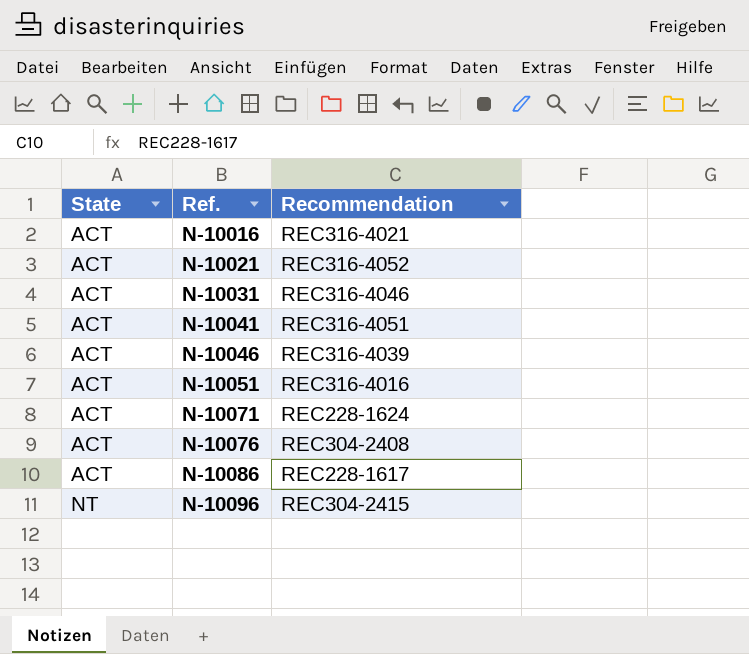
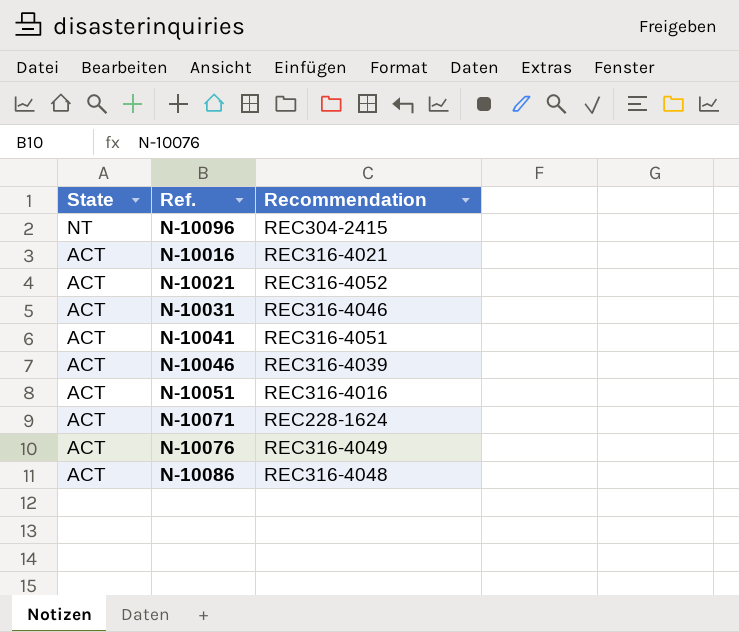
row order: State ascending -> State descending
N-10076 | Recommendation: REC304-2408 -> REC316-4049
N-10086 | Recommendation: REC228-1617 -> REC316-4048

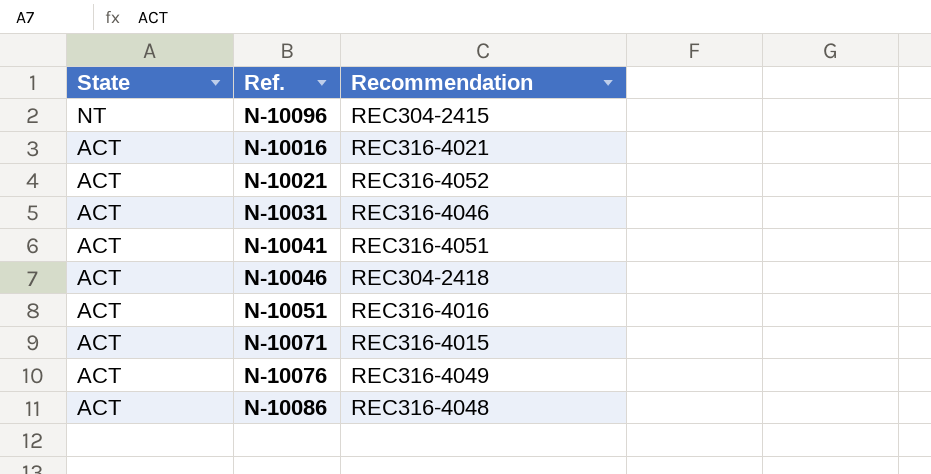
N-10046 | Recommendation: REC316-4039 -> REC304-2418
N-10071 | Recommendation: REC228-1624 -> REC316-4015

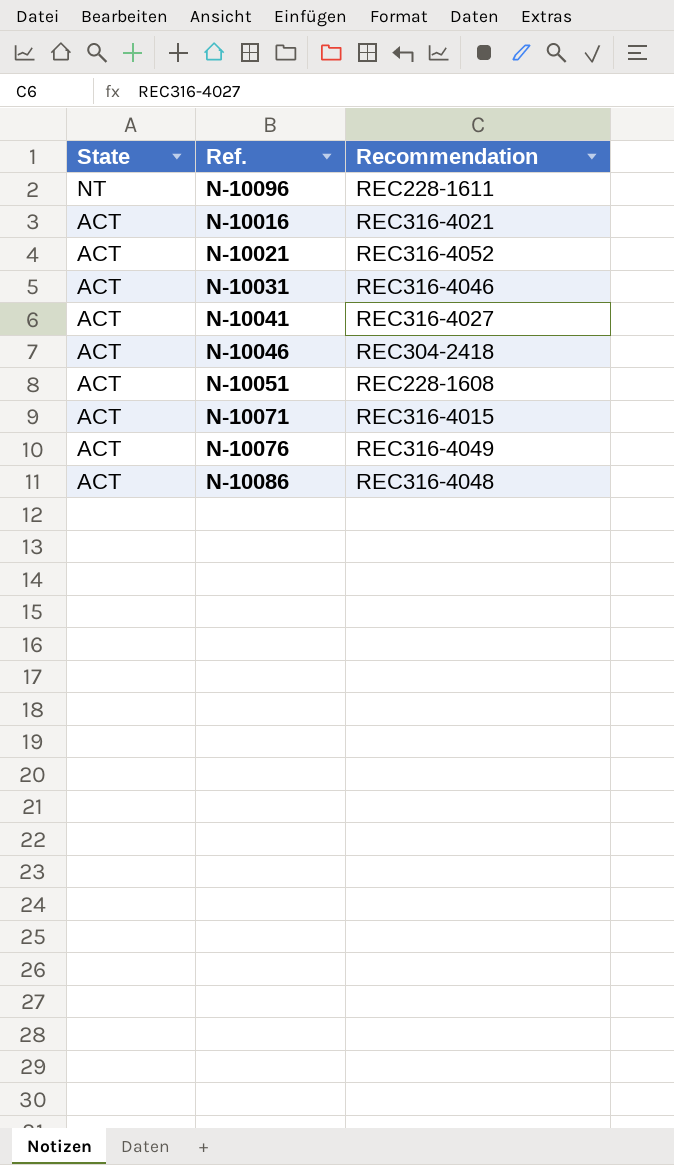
N-10096 | Recommendation: REC304-2415 -> REC228-1611
N-10041 | Recommendation: REC316-4051 -> REC316-4027
N-10051 | Recommendation: REC316-4016 -> REC228-1608

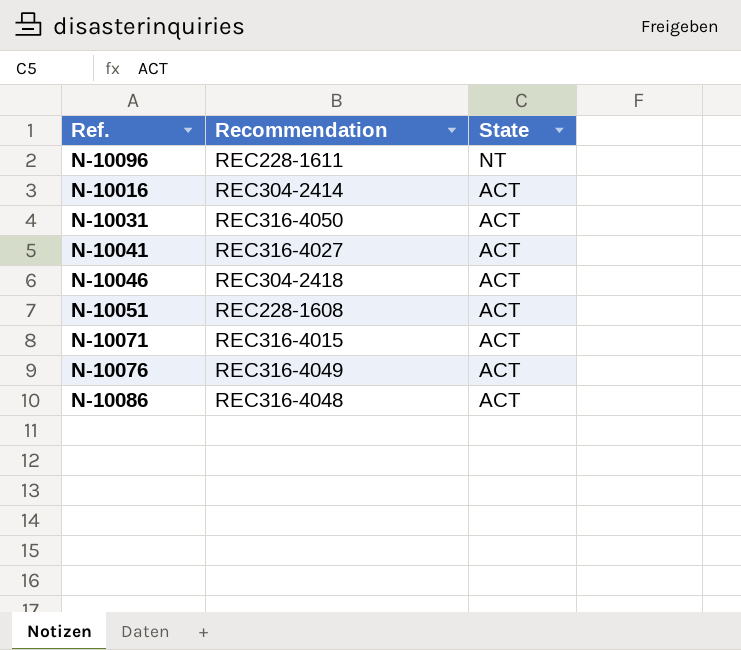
column State | position: 1 -> 3
row N-10021: ACT | REC316-4052 -> none
N-10016 | Recommendation: REC316-4021 -> REC304-2414
N-10031 | Recommendation: REC316-4046 -> REC316-4050

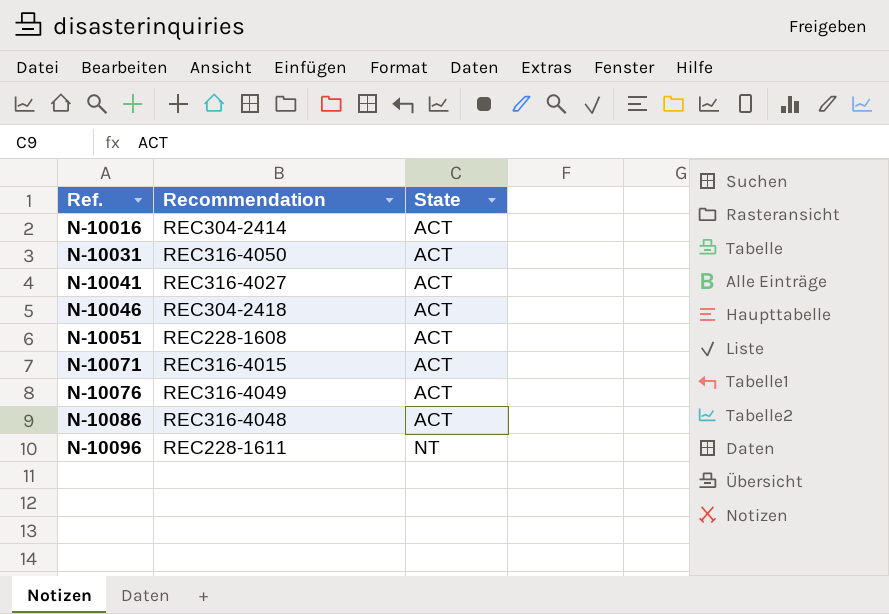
row order: State descending -> Ref. ascending

